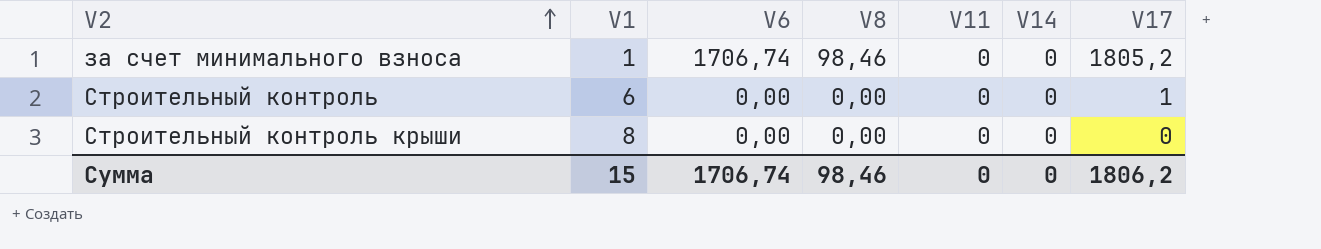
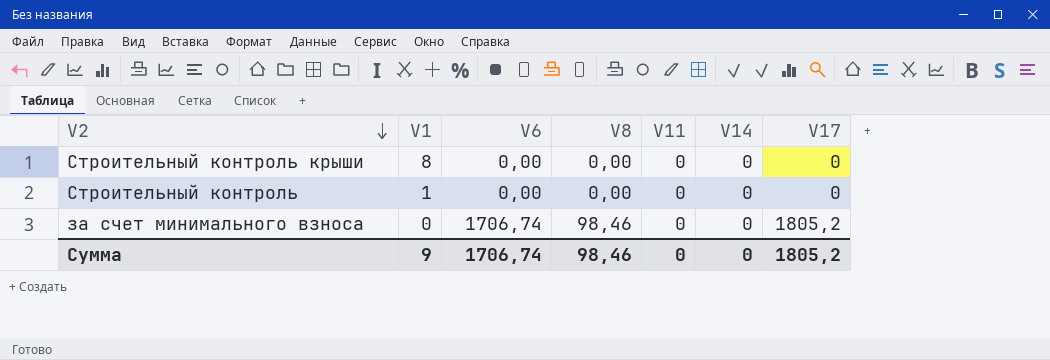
row order: V2 ascending -> V2 descending
Строительный контроль | V1: 6 -> 1
Строительный контроль | V17: 1 -> 0
за счет минимального взноса | V1: 1 -> 0
Сумма | V1: 15 -> 9
Сумма | V17: 1806,2 -> 1805,2

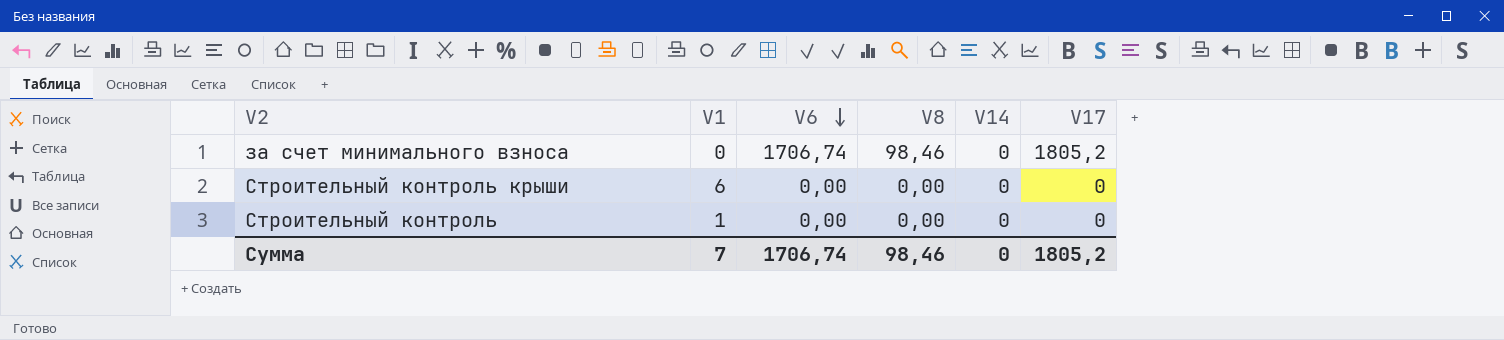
row order: V2 descending -> V6 descending
column V11 | position: 5 -> none
Строительный контроль крыши | V1: 8 -> 6
Сумма | V1: 9 -> 7

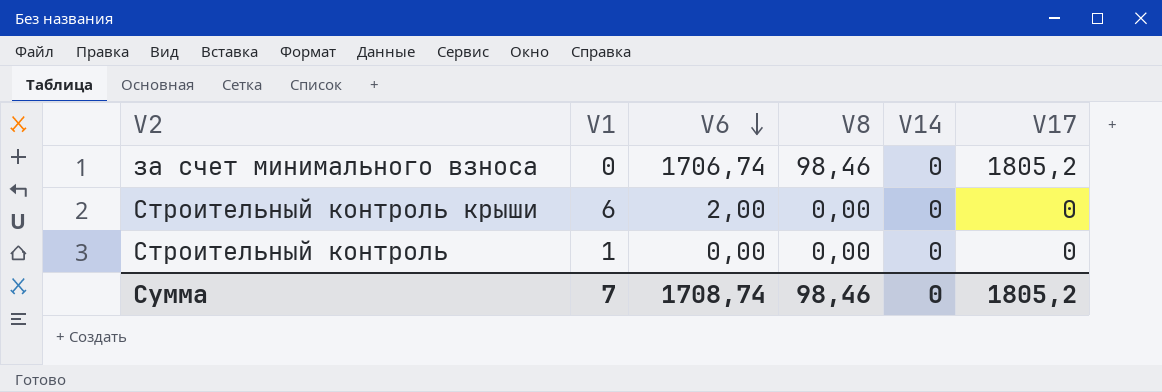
Строительный контроль крыши | V6: 0,00 -> 2,00
Сумма | V6: 1706,74 -> 1708,74

